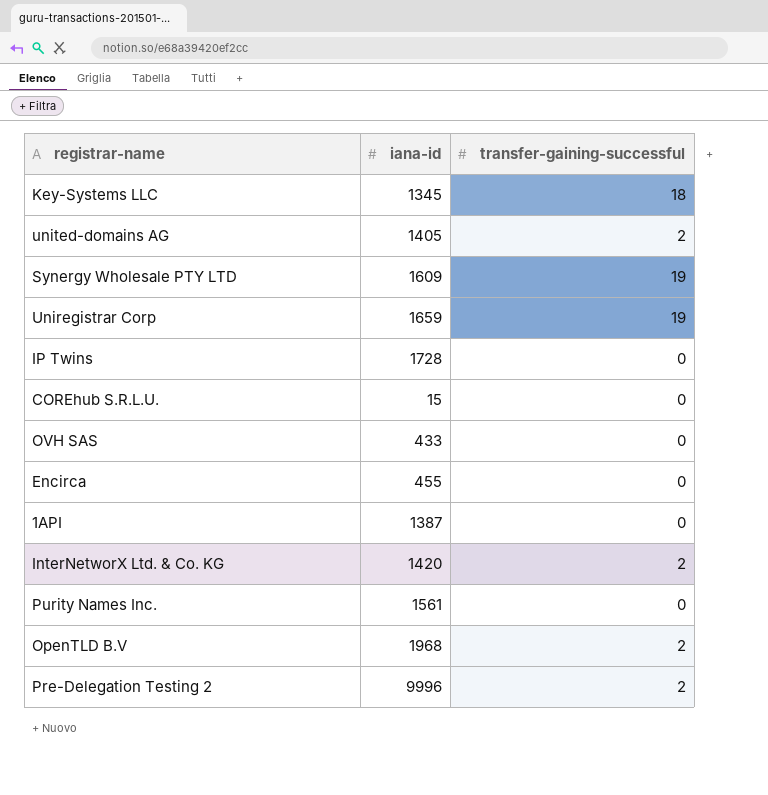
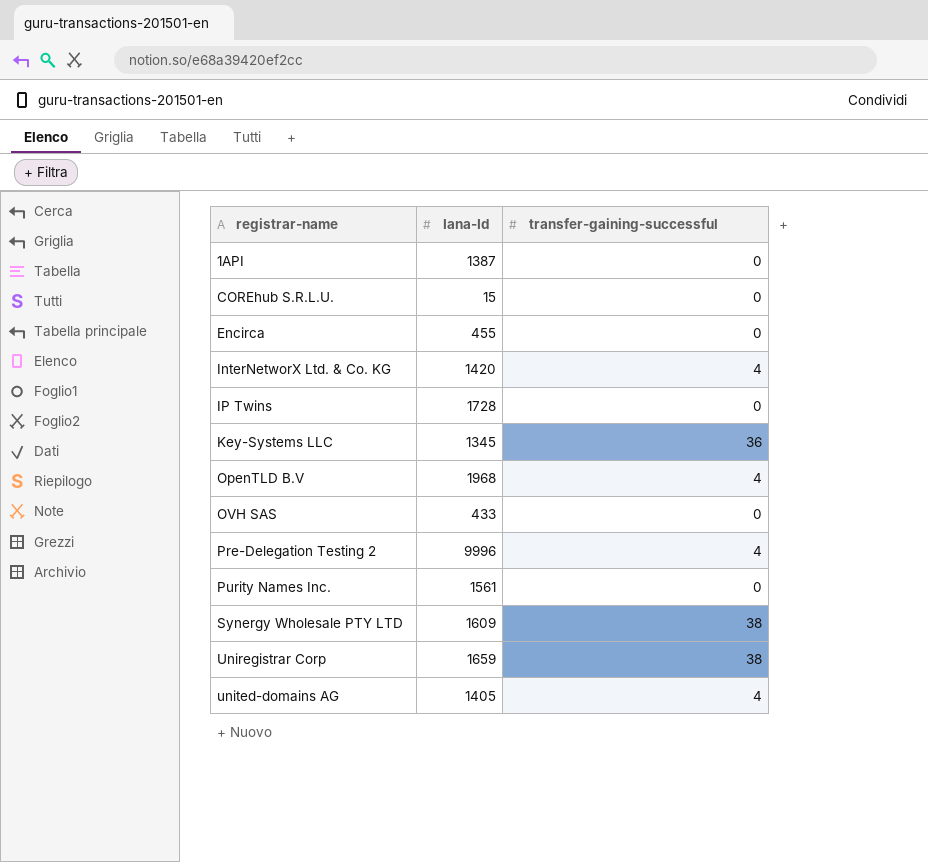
row order: none -> registrar-name ascending
column name: iana-id -> Iana-Id
InterNetworX Ltd. & Co. KG | transfer-gaining-successful: 2 -> 4
Key-Systems LLC | transfer-gaining-successful: 18 -> 36
OpenTLD B.V | transfer-gaining-successful: 2 -> 4
Pre-Delegation Testing 2 | transfer-gaining-successful: 2 -> 4
Synergy Wholesale PTY LTD | transfer-gaining-successful: 19 -> 38
Uniregistrar Corp | transfer-gaining-successful: 19 -> 38
united-domains AG | transfer-gaining-successful: 2 -> 4

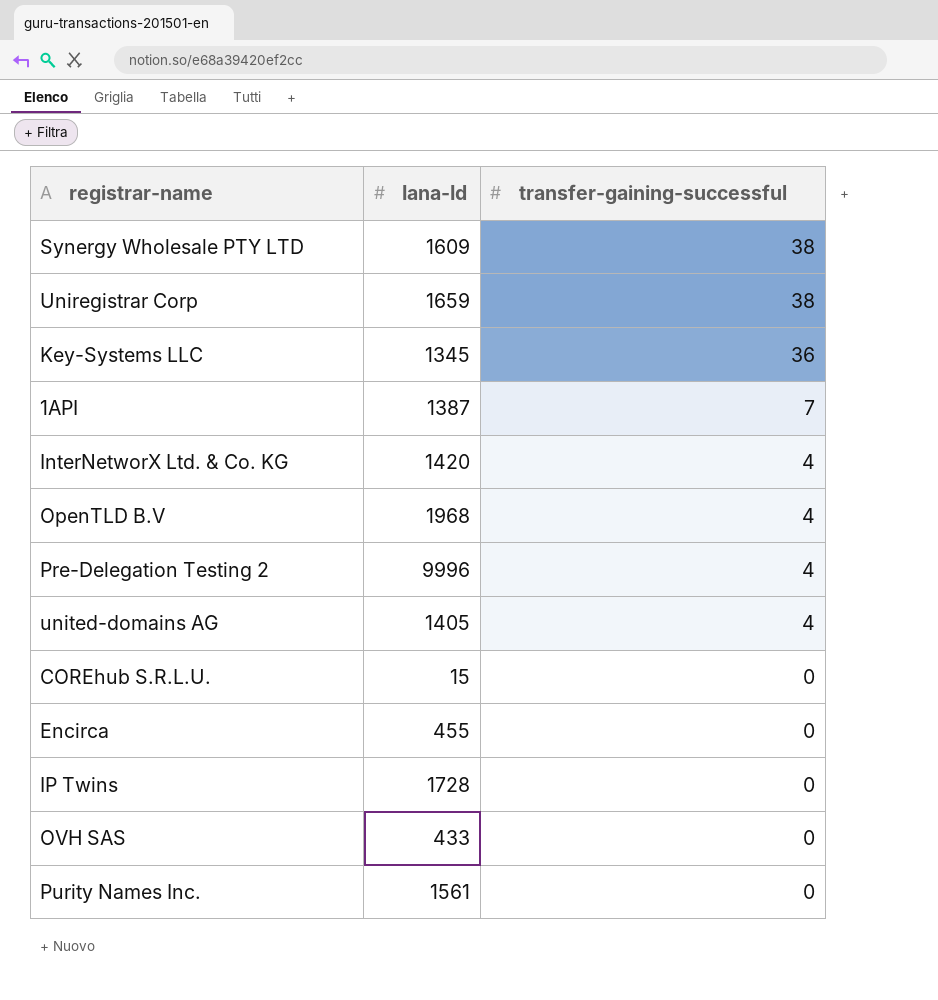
row order: registrar-name ascending -> transfer-gaining-successful descending
1API | transfer-gaining-successful: 0 -> 7

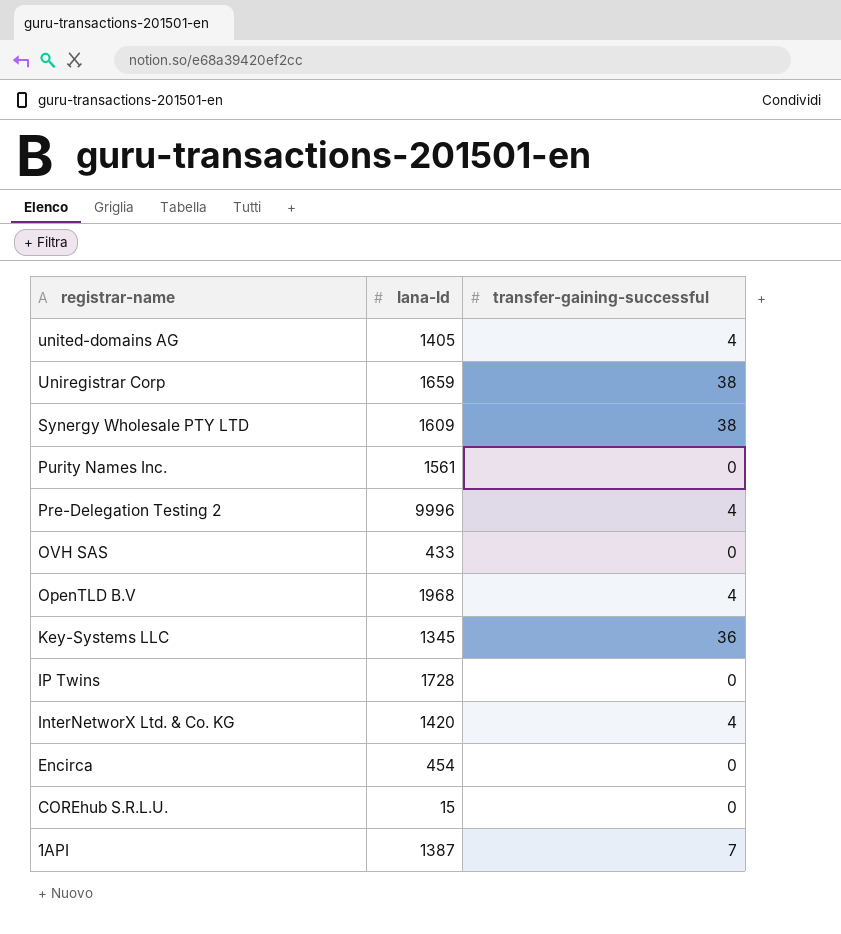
row order: transfer-gaining-successful descending -> registrar-name descending
Encirca | Iana-Id: 455 -> 454

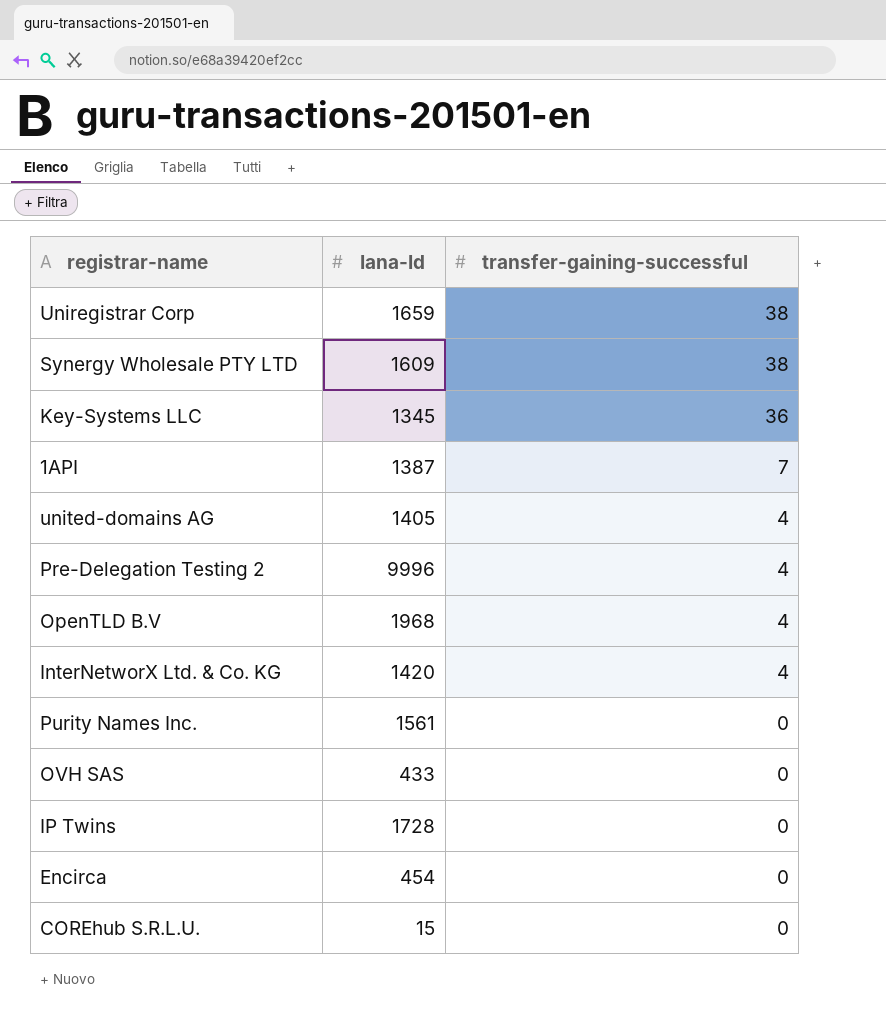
row order: registrar-name descending -> transfer-gaining-successful descending

